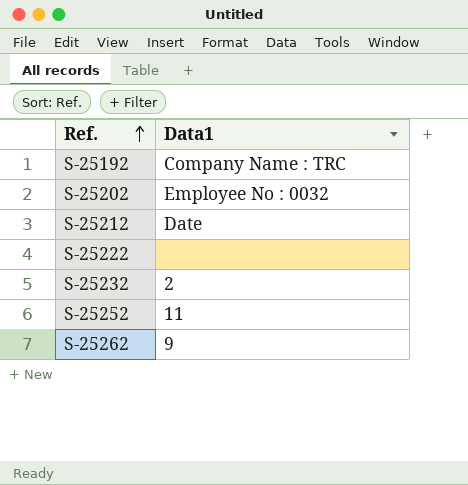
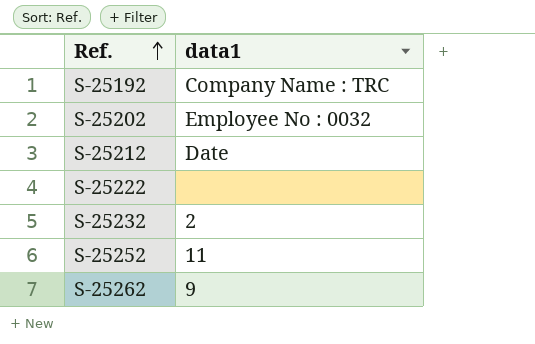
column name: Data1 -> data1

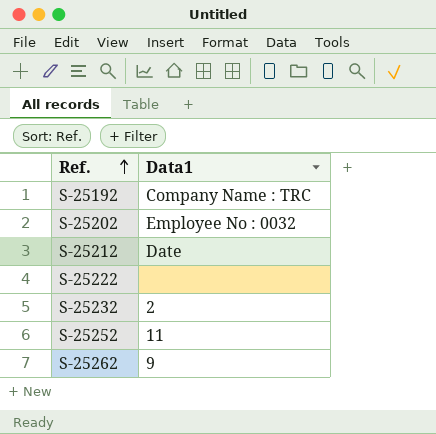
column name: data1 -> Data1

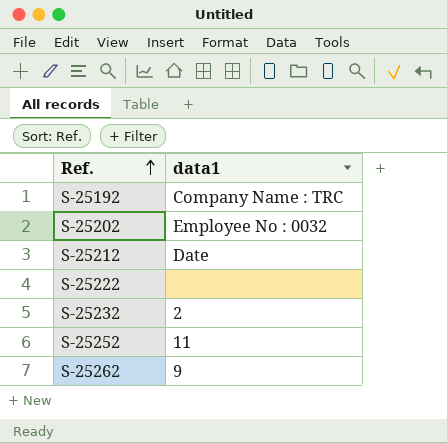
column name: Data1 -> data1

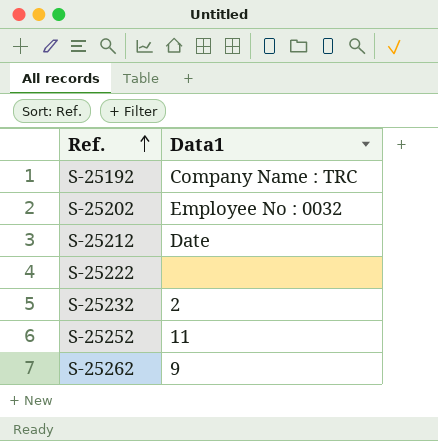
column name: data1 -> Data1

